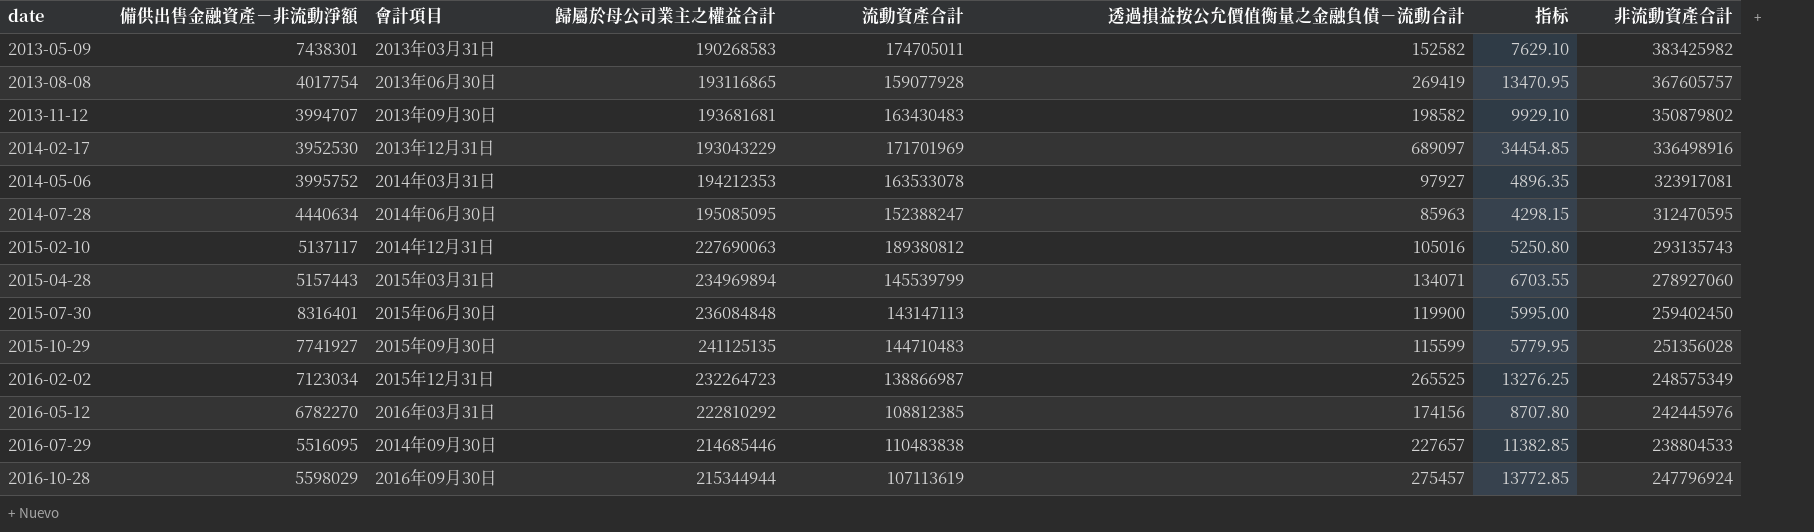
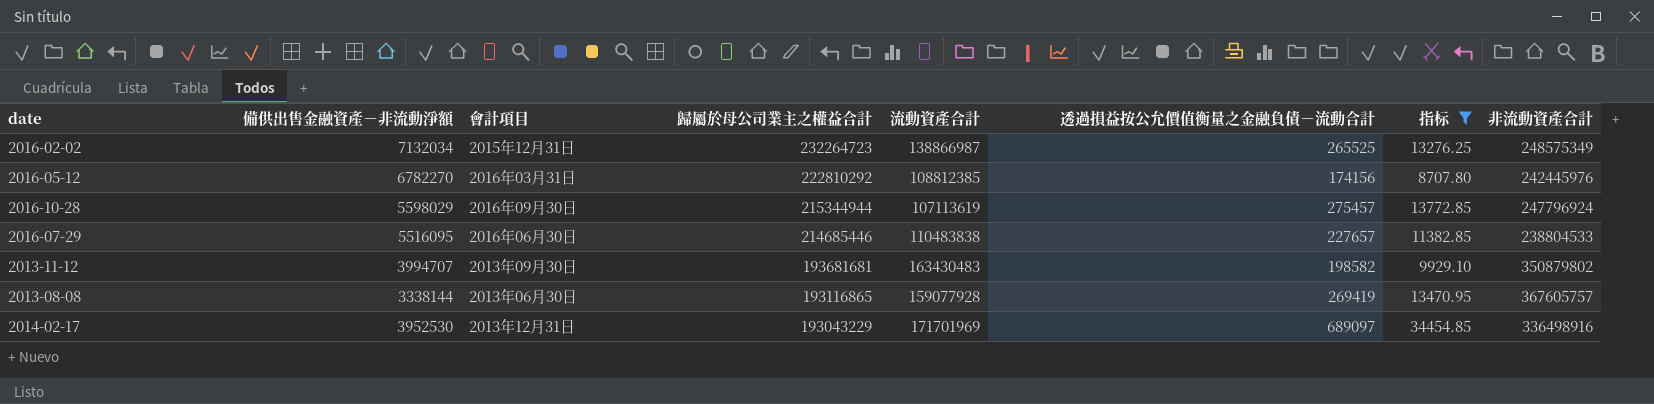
filter: none -> 指标 >= 8707.80
row order: date ascending -> 歸屬於母公司業主之權益合計 descending
2016-02-02 | 備供出售金融資產－非流動淨額: 7123034 -> 7132034
2016-07-29 | 會計項目: 2014年09月30日 -> 2016年06月30日
2013-08-08 | 備供出售金融資產－非流動淨額: 4017754 -> 3338144

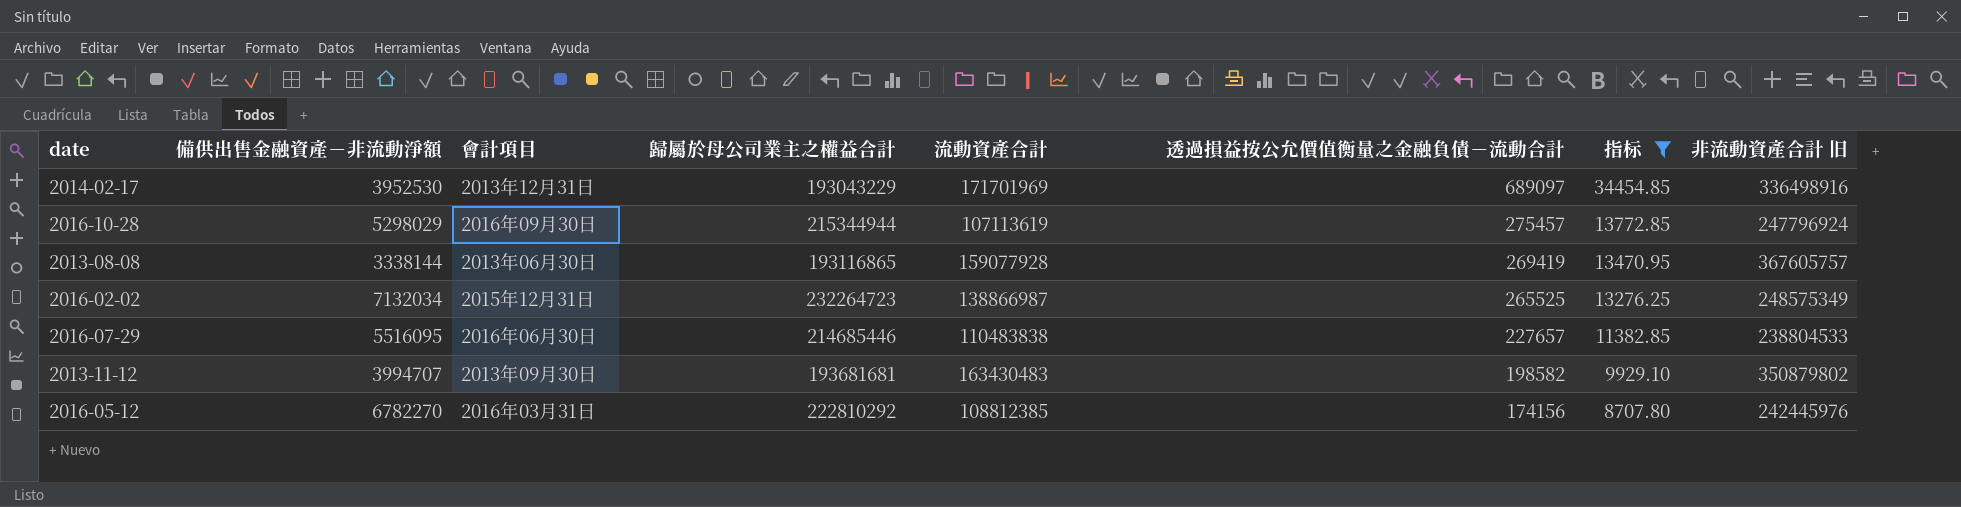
row order: 歸屬於母公司業主之權益合計 descending -> 透過損益按公允價值衡量之金融負債－流動合計 descending
column name: 非流動資產合計 -> 非流動資產合計 旧
2016-10-28 | 備供出售金融資產－非流動淨額: 5598029 -> 5298029

